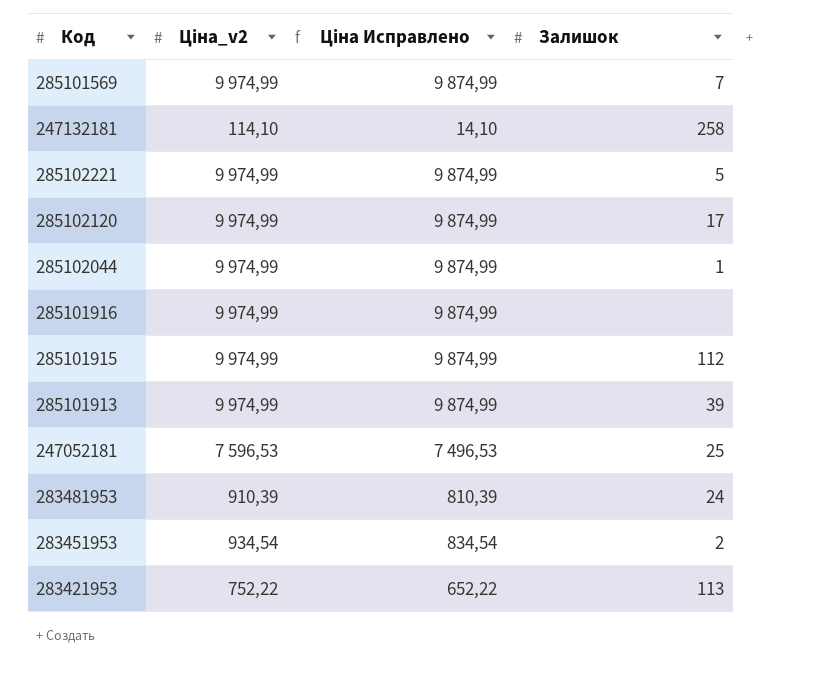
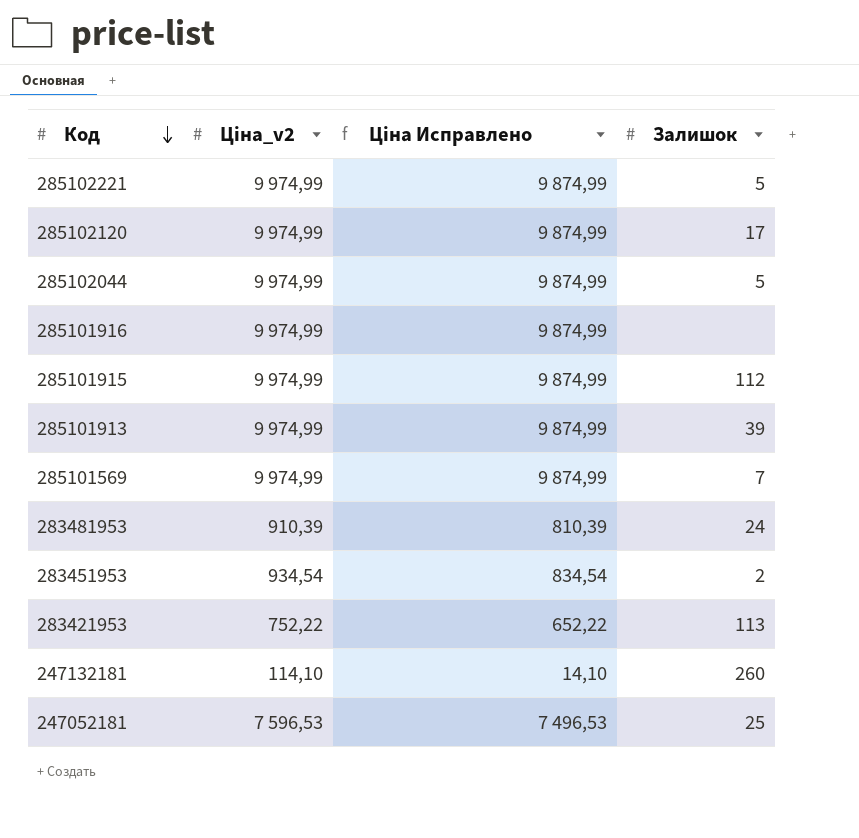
row order: none -> Код descending
285102044 | Залишок: 1 -> 5
247132181 | Залишок: 258 -> 260

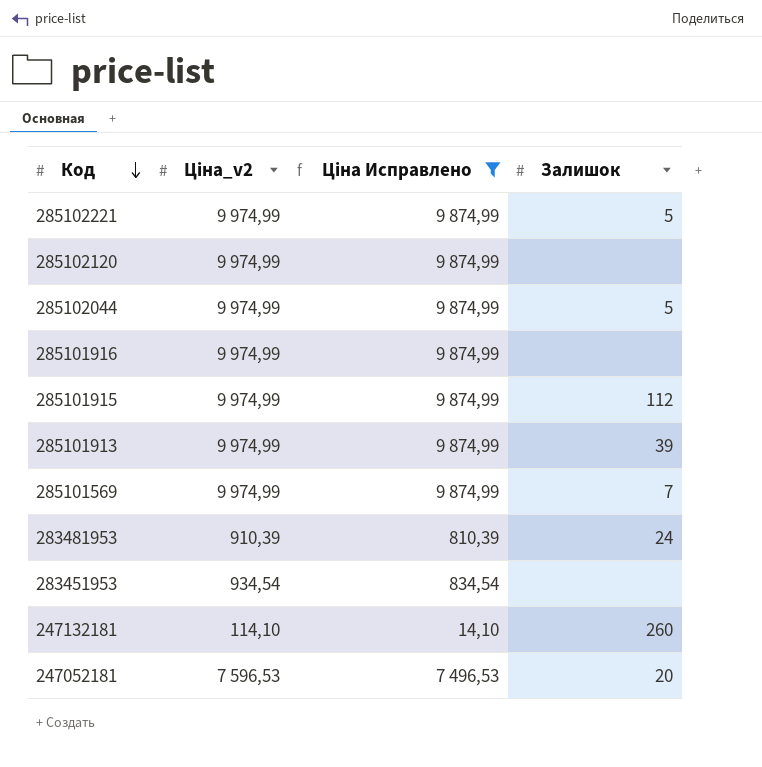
filter: none -> Ціна Исправлено != 652,22
285102120 | Залишок: 17 -> none
283451953 | Залишок: 2 -> none
247052181 | Залишок: 25 -> 20

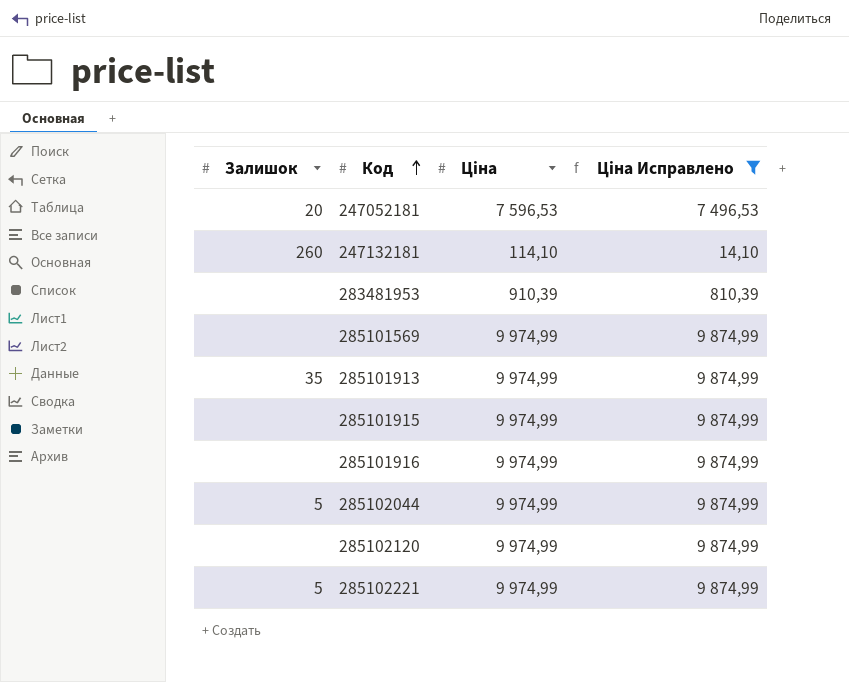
row order: Код descending -> Код ascending
column Залишок | position: 4 -> 1
column name: Ціна_v2 -> Ціна
row 283451953: 934,54 | 834,54 | none -> none
283481953 | Залишок: 24 -> none
285101569 | Залишок: 7 -> none
285101913 | Залишок: 39 -> 35
285101915 | Залишок: 112 -> none

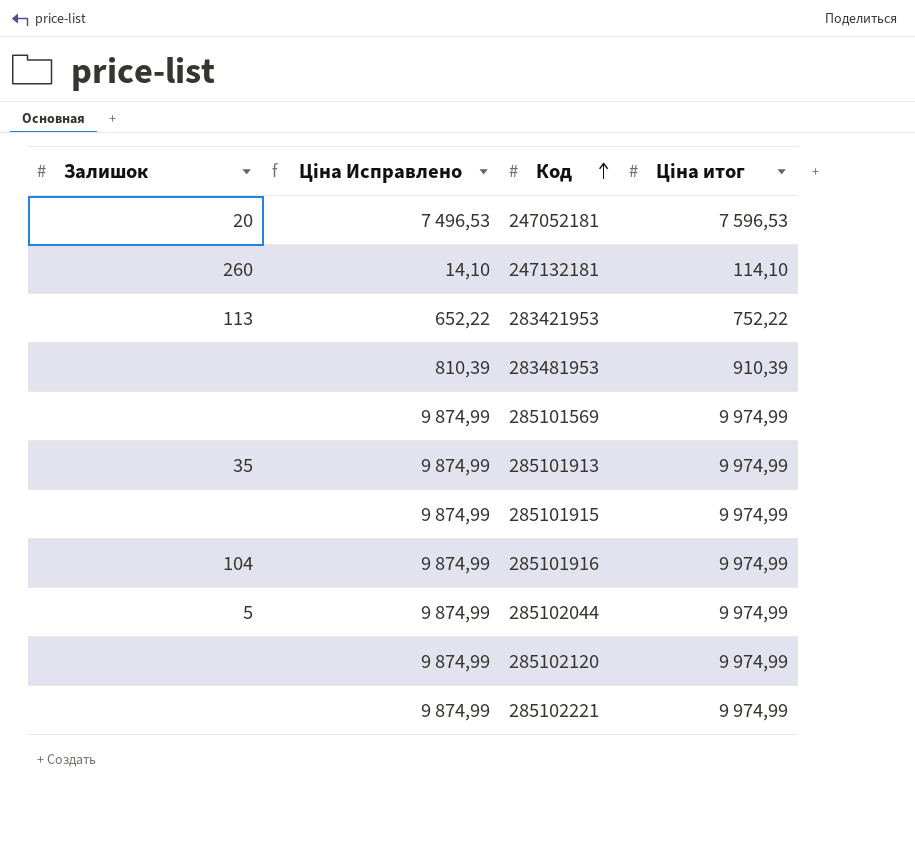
filter: Ціна Исправлено != 652,22 -> none
column Ціна Исправлено | position: 4 -> 2
column name: Ціна -> Ціна итог
285101916 | Залишок: none -> 104
285102221 | Залишок: 5 -> none

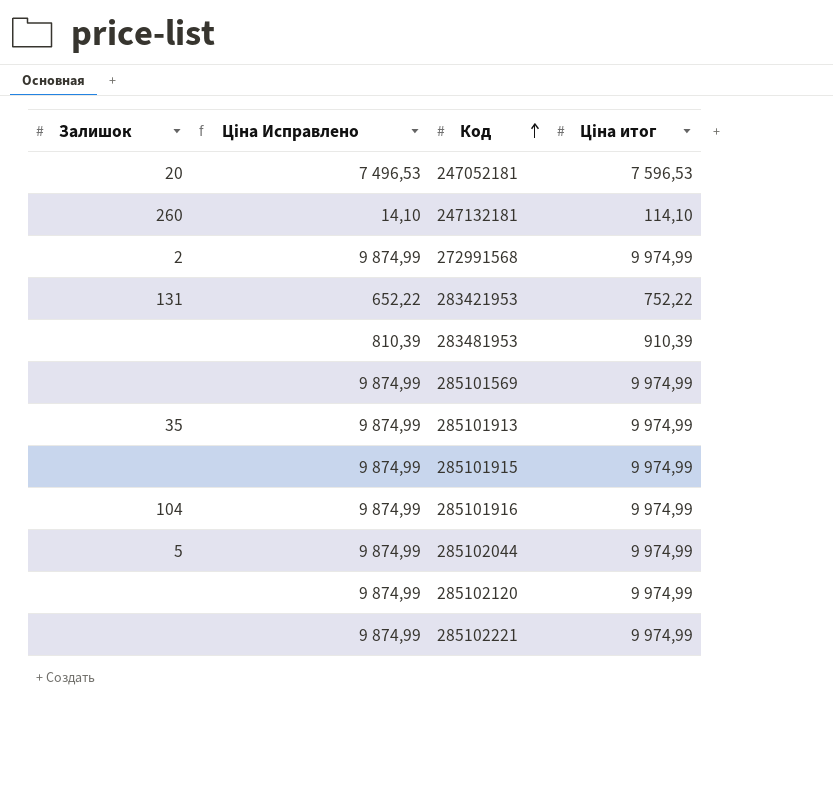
row 272991568: none -> 2 | 9 874,99 | 9 974,99
283421953 | Залишок: 113 -> 131

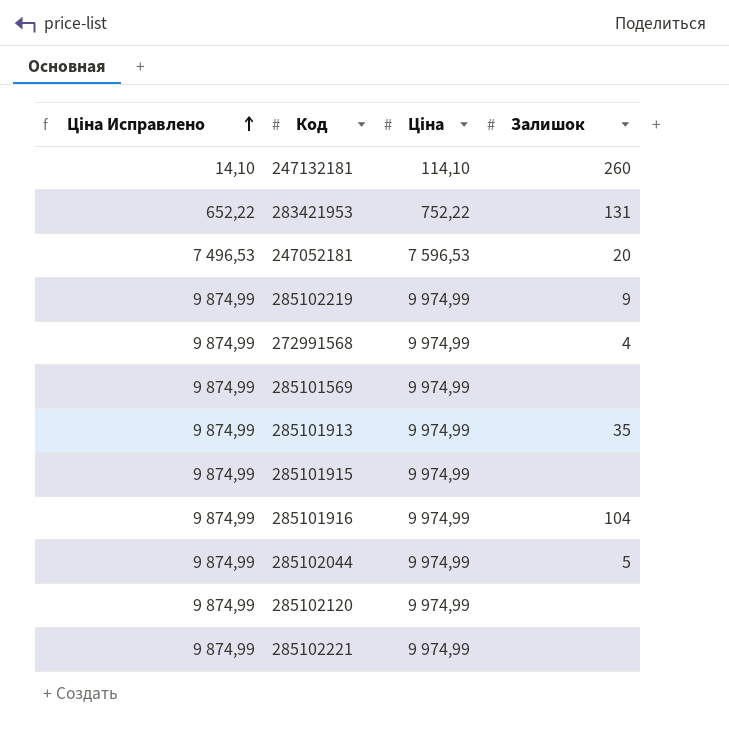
row order: Код ascending -> Ціна Исправлено ascending
column name: Ціна итог -> Ціна
column Залишок | position: 1 -> 4
row 283481953: none | 810,39 | 910,39 -> none
row 285102219: none -> 9 874,99 | 9 974,99 | 9
272991568 | Залишок: 2 -> 4

